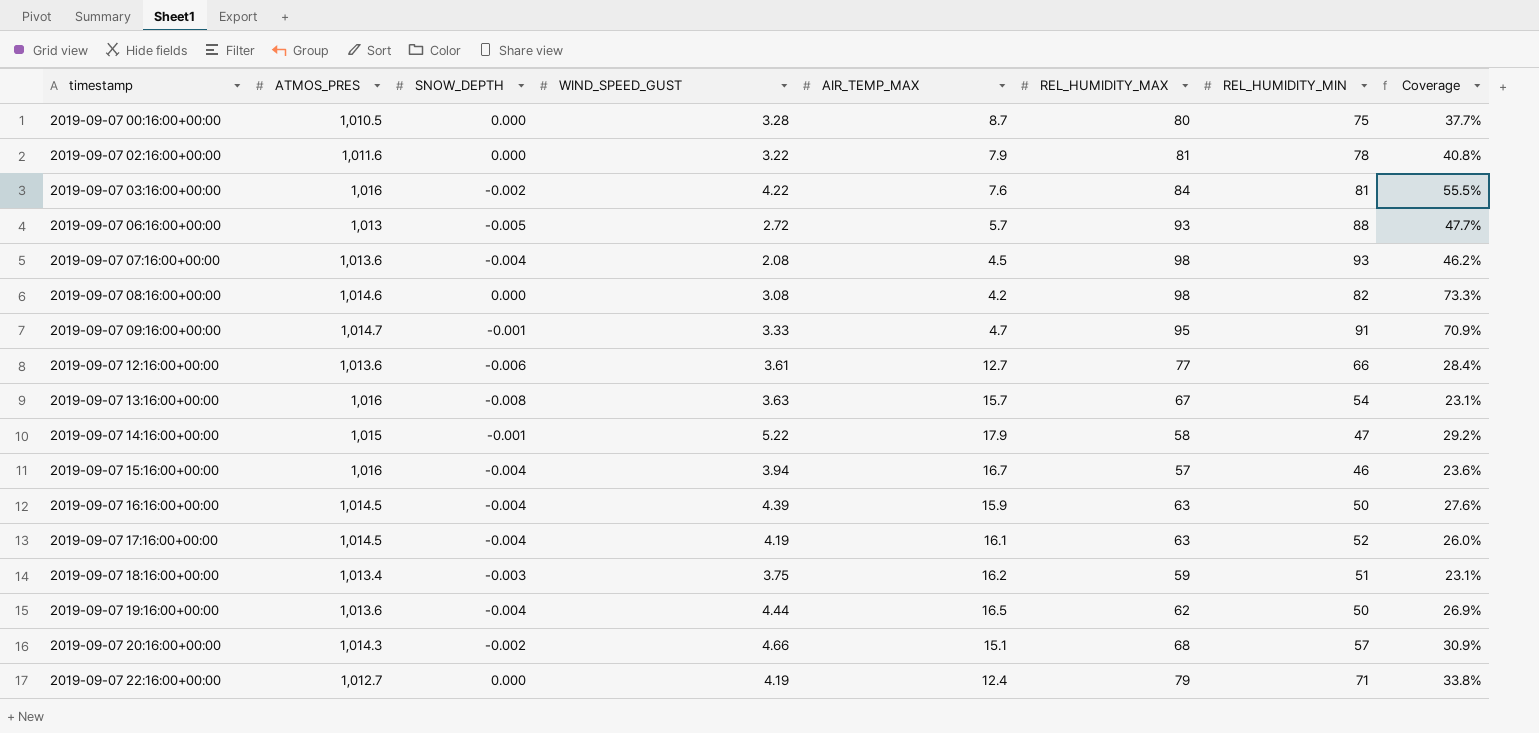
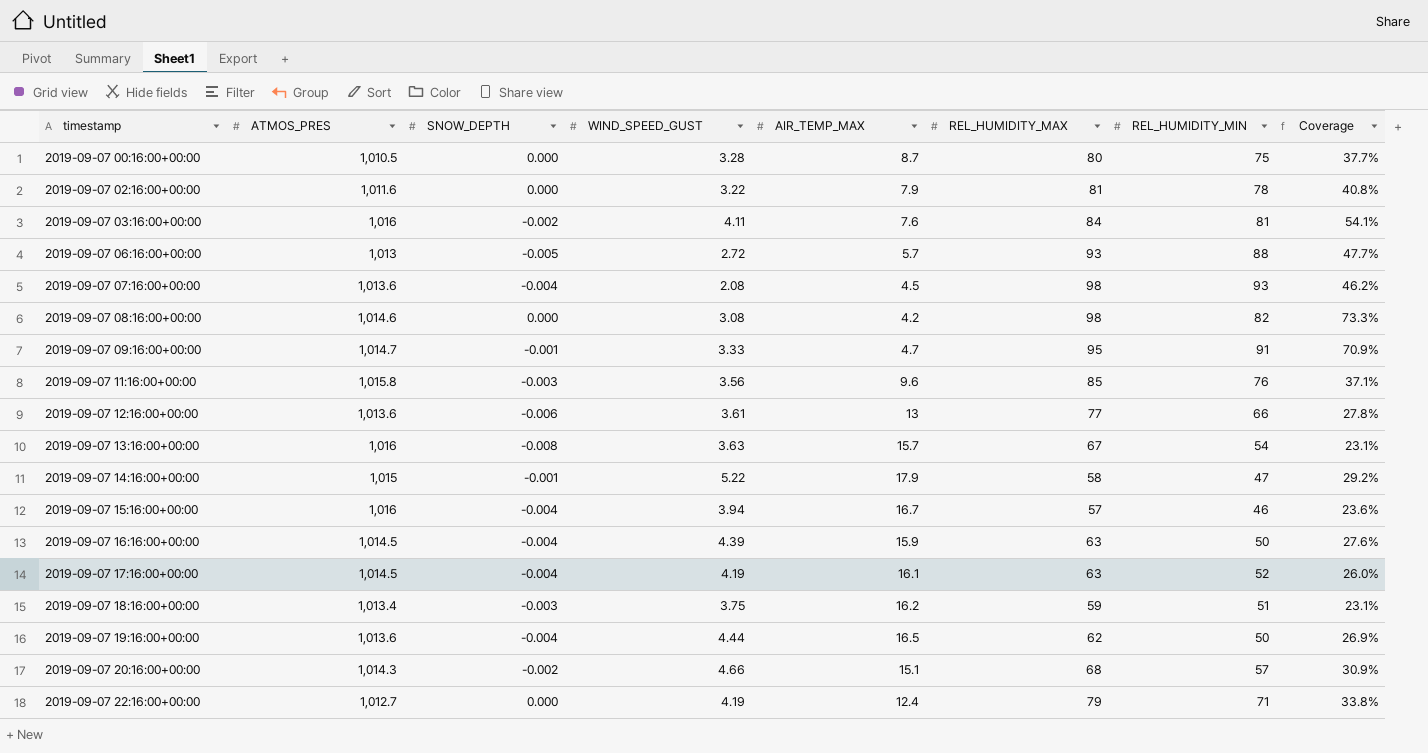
2019-09-07 03:16:00+00:00 | WIND_SPEED_GUST: 4.22 -> 4.11
2019-09-07 03:16:00+00:00 | Coverage: 55.5% -> 54.1%
row 2019-09-07 11:16:00+00:00: none -> 1,015.8 | -0.003 | 3.56 | 9.6 | 85 | 76 | 37.1%
2019-09-07 12:16:00+00:00 | AIR_TEMP_MAX: 12.7 -> 13
2019-09-07 12:16:00+00:00 | Coverage: 28.4% -> 27.8%

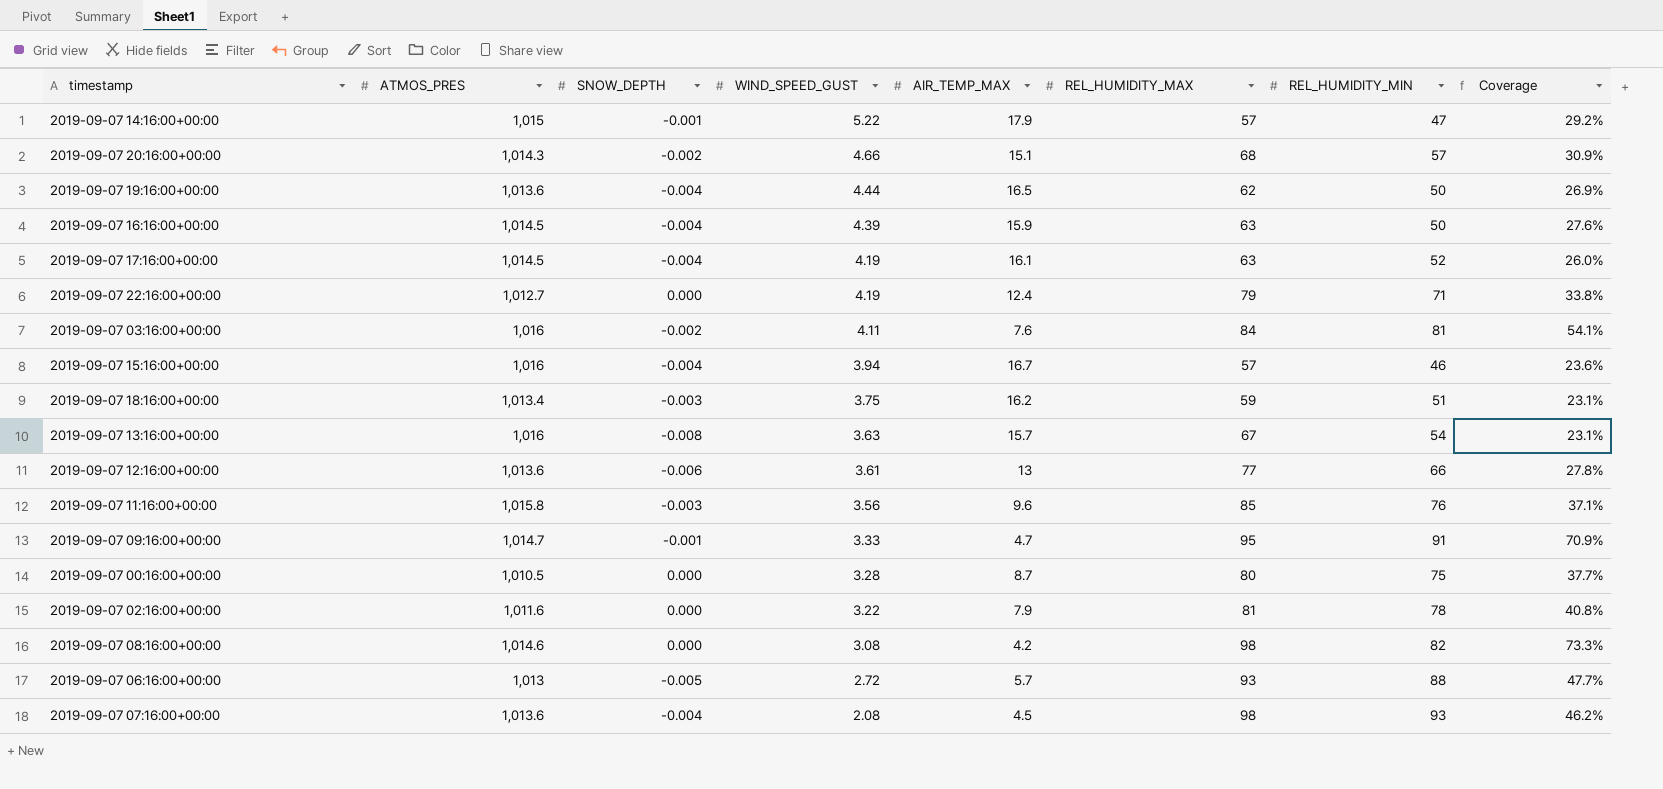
row order: timestamp ascending -> WIND_SPEED_GUST descending
2019-09-07 14:16:00+00:00 | REL_HUMIDITY_MAX: 58 -> 57

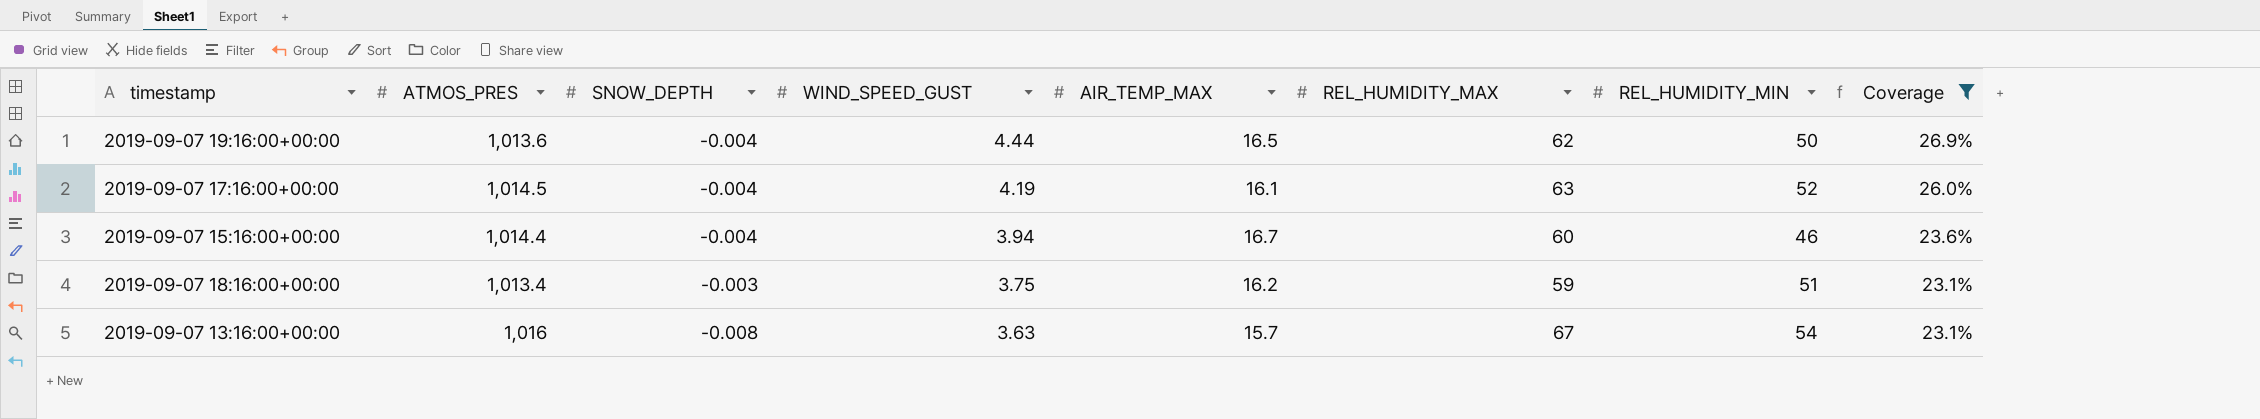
filter: none -> Coverage <= 26.9%
2019-09-07 15:16:00+00:00 | ATMOS_PRES: 1,016 -> 1,014.4
2019-09-07 15:16:00+00:00 | REL_HUMIDITY_MAX: 57 -> 60

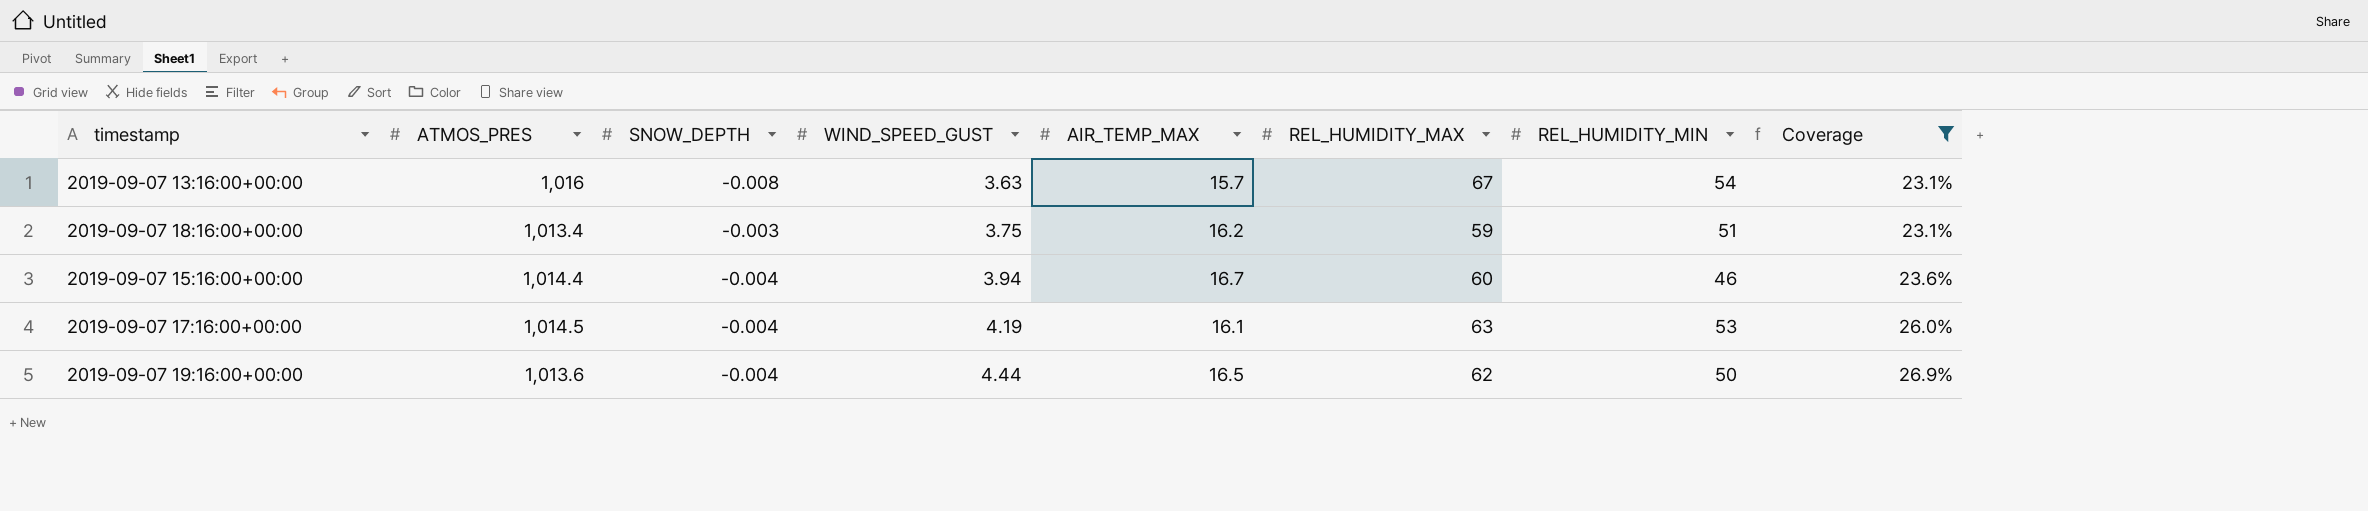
row order: WIND_SPEED_GUST descending -> WIND_SPEED_GUST ascending
2019-09-07 17:16:00+00:00 | REL_HUMIDITY_MIN: 52 -> 53

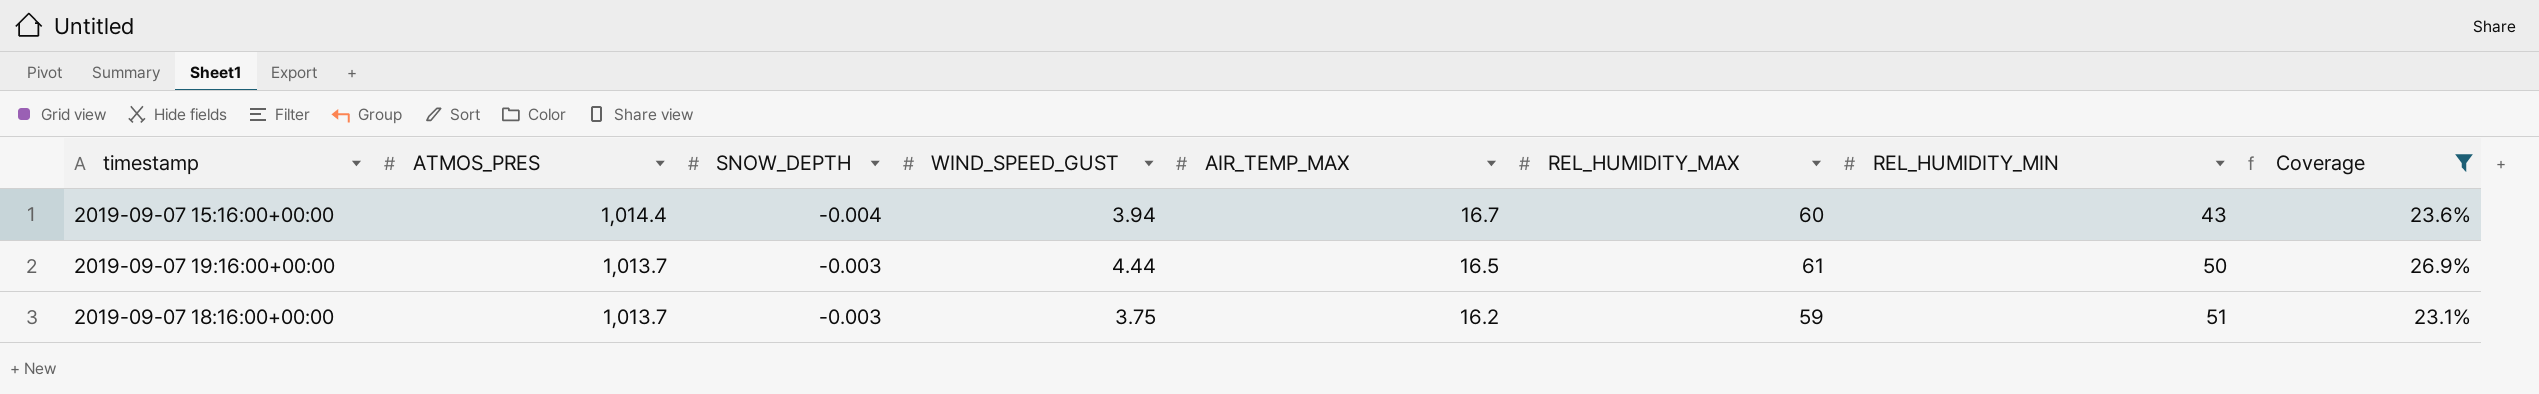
row order: WIND_SPEED_GUST ascending -> ATMOS_PRES descending
row 2019-09-07 13:16:00+00:00: 1,016 | -0.008 | 3.63 | 15.7 | 67 | 54 | 23.1% -> none
row 2019-09-07 17:16:00+00:00: 1,014.5 | -0.004 | 4.19 | 16.1 | 63 | 53 | 26.0% -> none
2019-09-07 15:16:00+00:00 | REL_HUMIDITY_MIN: 46 -> 43
2019-09-07 19:16:00+00:00 | ATMOS_PRES: 1,013.6 -> 1,013.7
2019-09-07 19:16:00+00:00 | SNOW_DEPTH: -0.004 -> -0.003
2019-09-07 19:16:00+00:00 | REL_HUMIDITY_MAX: 62 -> 61
2019-09-07 18:16:00+00:00 | ATMOS_PRES: 1,013.4 -> 1,013.7

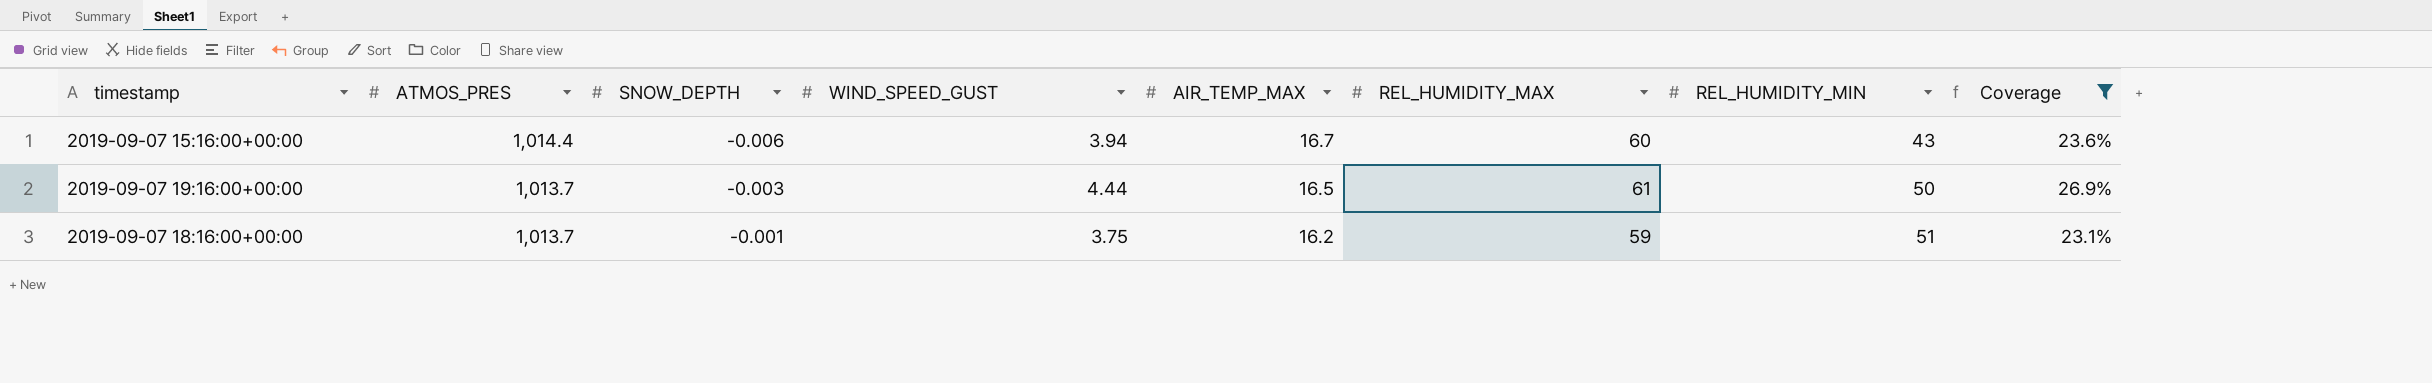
2019-09-07 15:16:00+00:00 | SNOW_DEPTH: -0.004 -> -0.006
2019-09-07 18:16:00+00:00 | SNOW_DEPTH: -0.003 -> -0.001

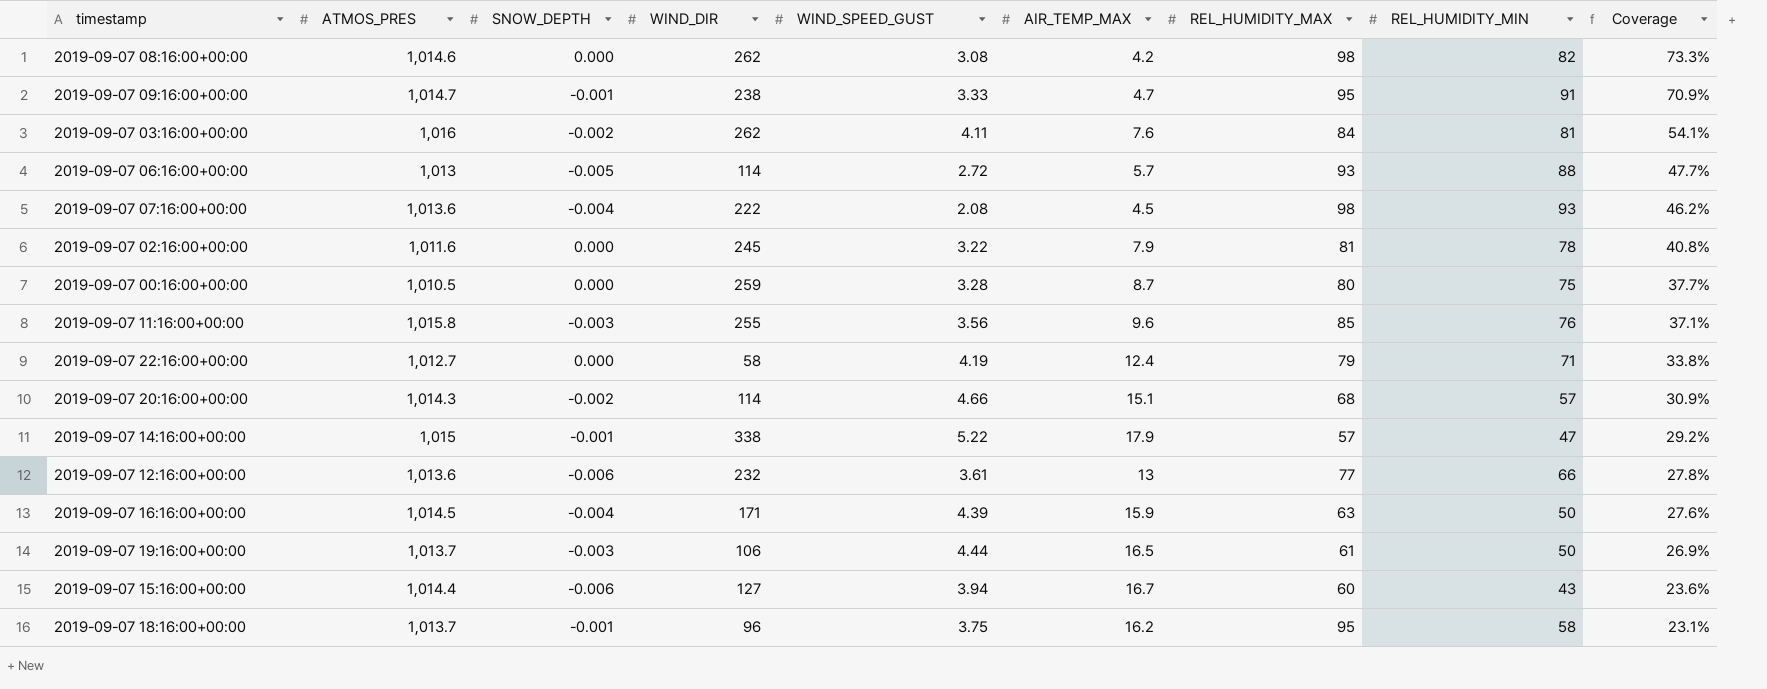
filter: Coverage <= 26.9% -> none
row order: ATMOS_PRES descending -> Coverage descending
column WIND_DIR | position: none -> 4
2019-09-07 18:16:00+00:00 | REL_HUMIDITY_MAX: 59 -> 95
2019-09-07 18:16:00+00:00 | REL_HUMIDITY_MIN: 51 -> 58

